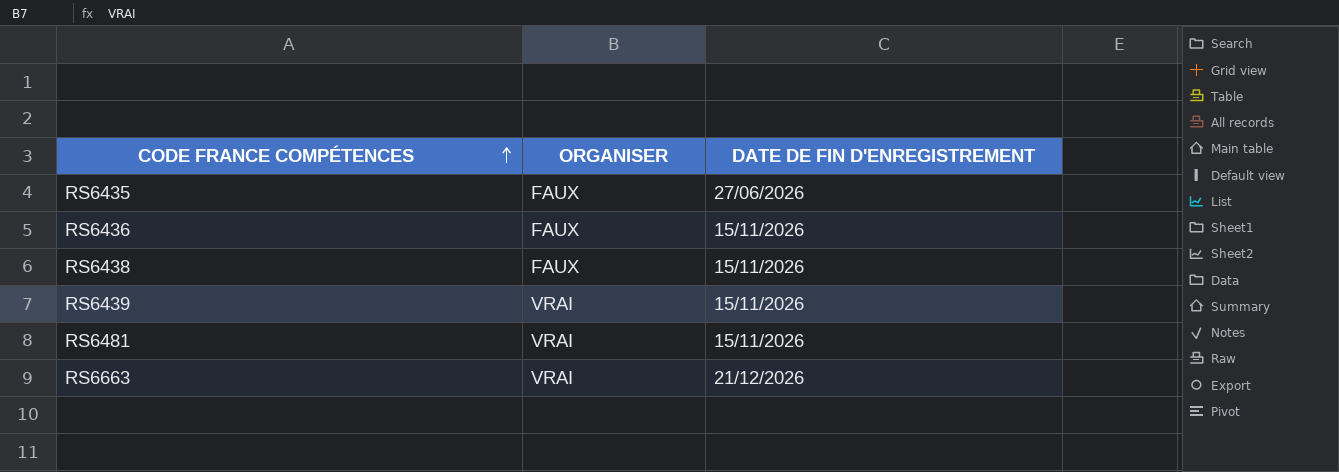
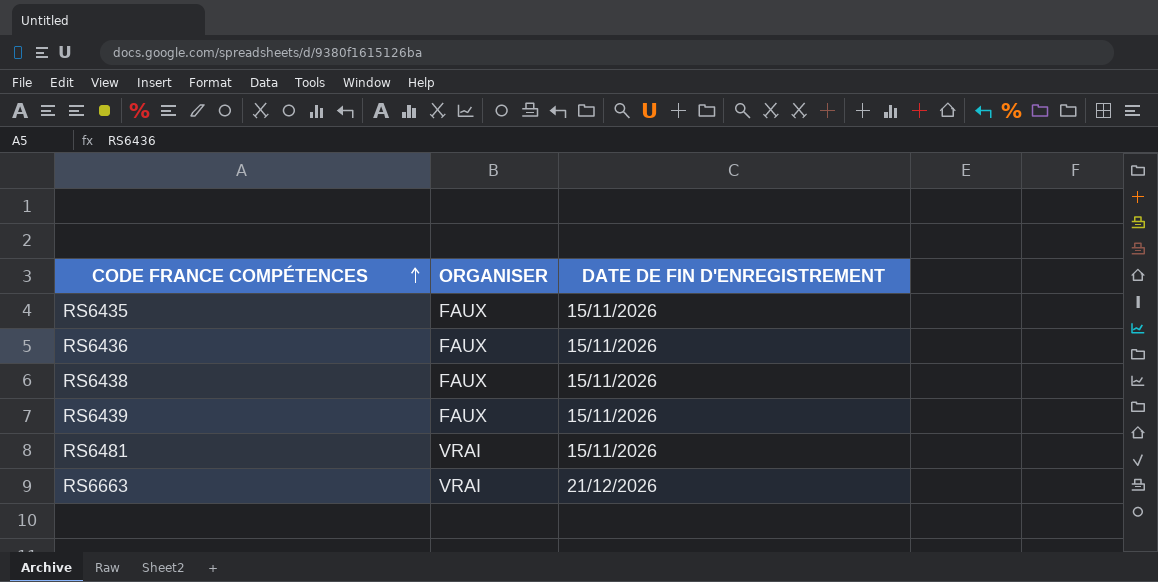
RS6435 | DATE DE FIN D'ENREGISTREMENT: 27/06/2026 -> 15/11/2026
RS6439 | ORGANISER: VRAI -> FAUX

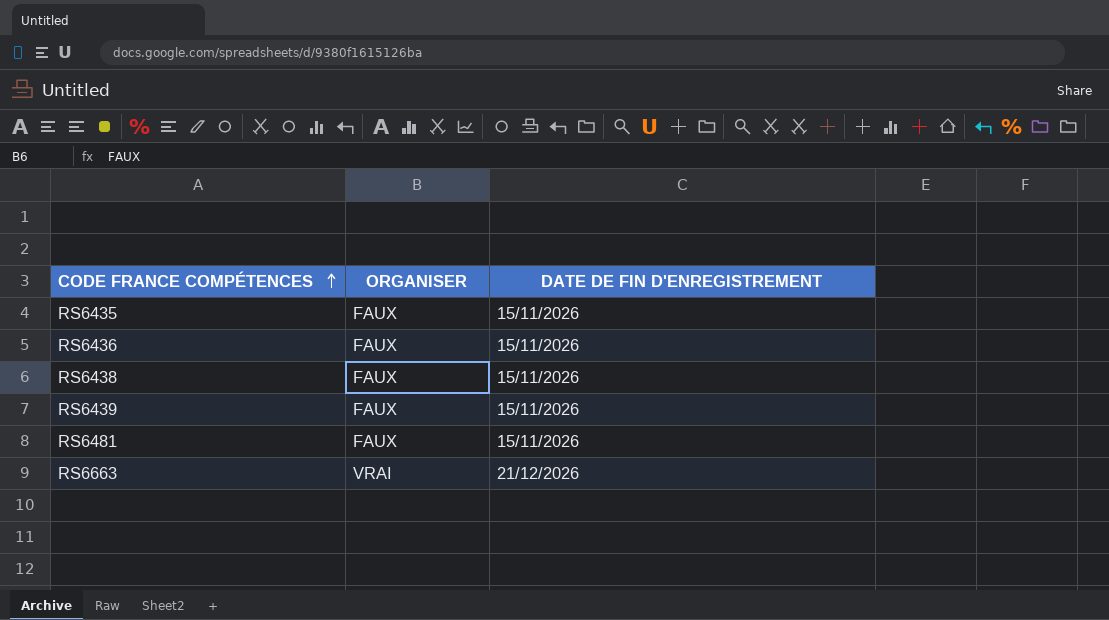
RS6481 | ORGANISER: VRAI -> FAUX

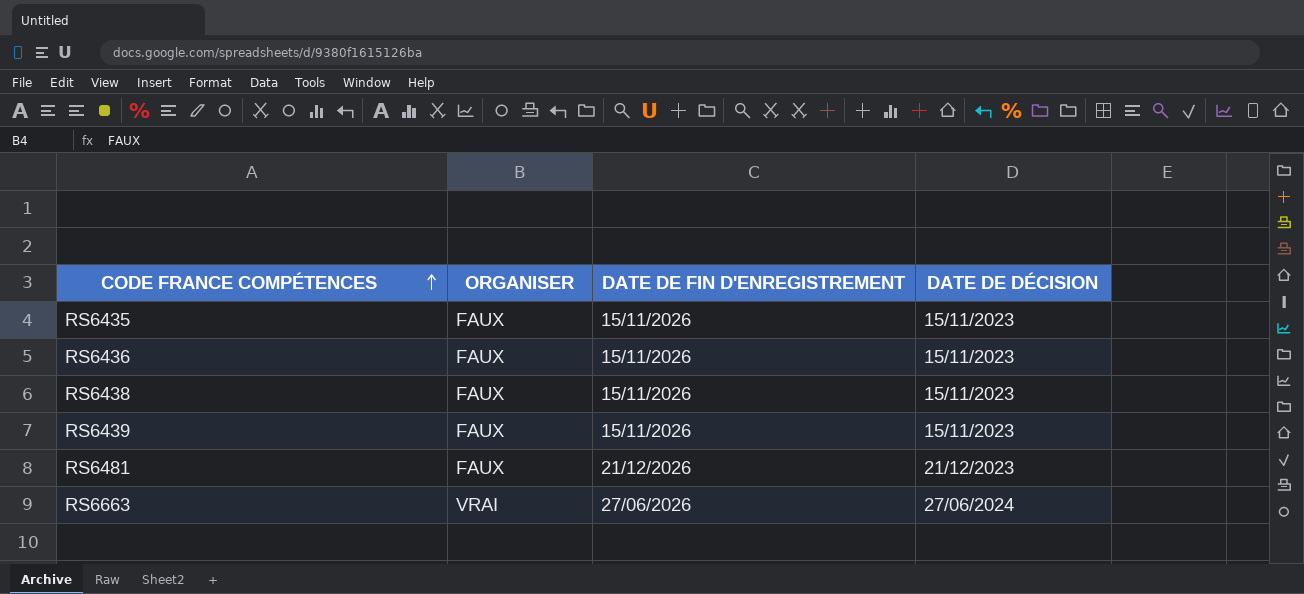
column DATE DE DÉCISION | position: none -> 4
RS6481 | DATE DE FIN D'ENREGISTREMENT: 15/11/2026 -> 21/12/2026
RS6663 | DATE DE FIN D'ENREGISTREMENT: 21/12/2026 -> 27/06/2026

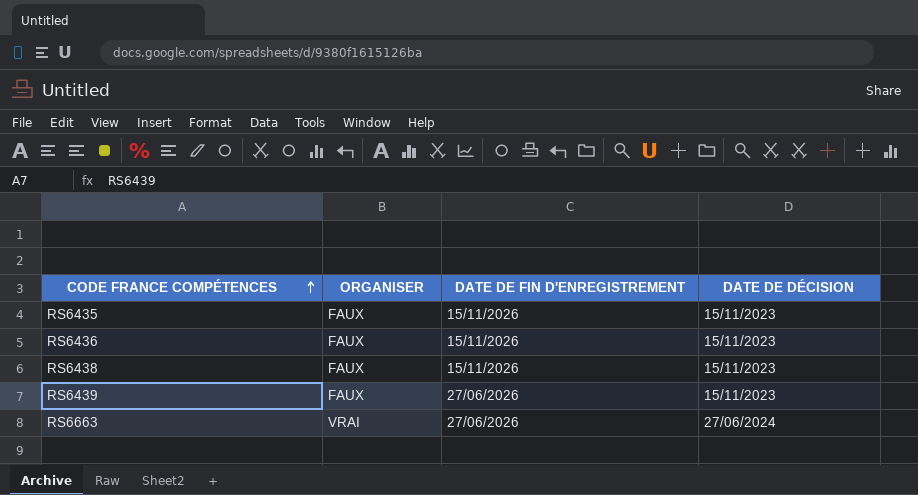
row RS6481: FAUX | 21/12/2026 | 21/12/2023 -> none
RS6439 | DATE DE FIN D'ENREGISTREMENT: 15/11/2026 -> 27/06/2026

